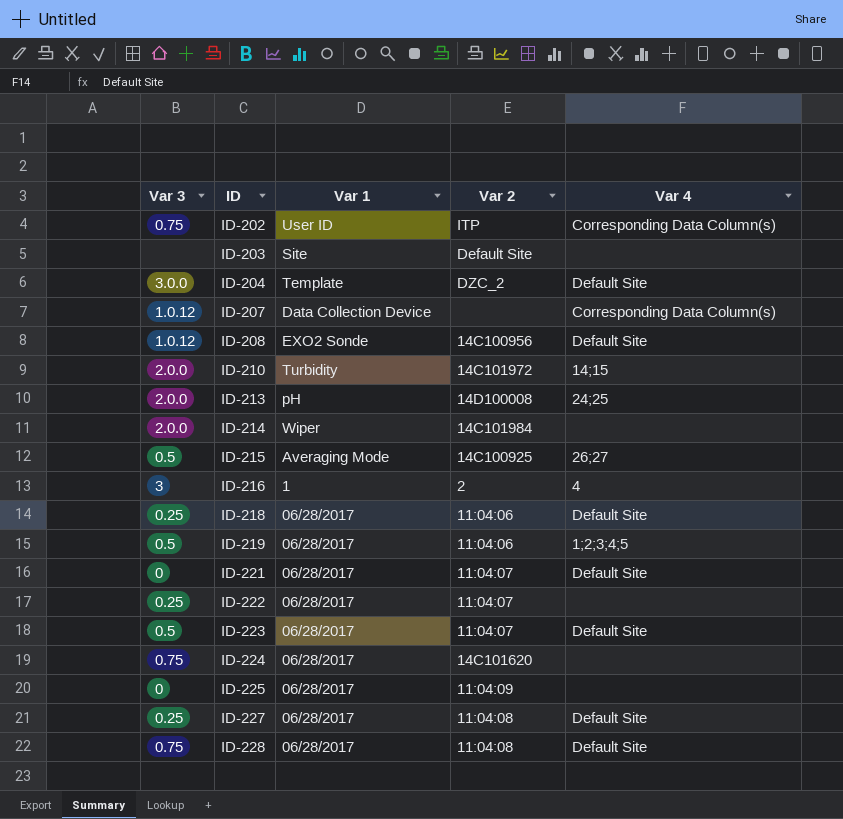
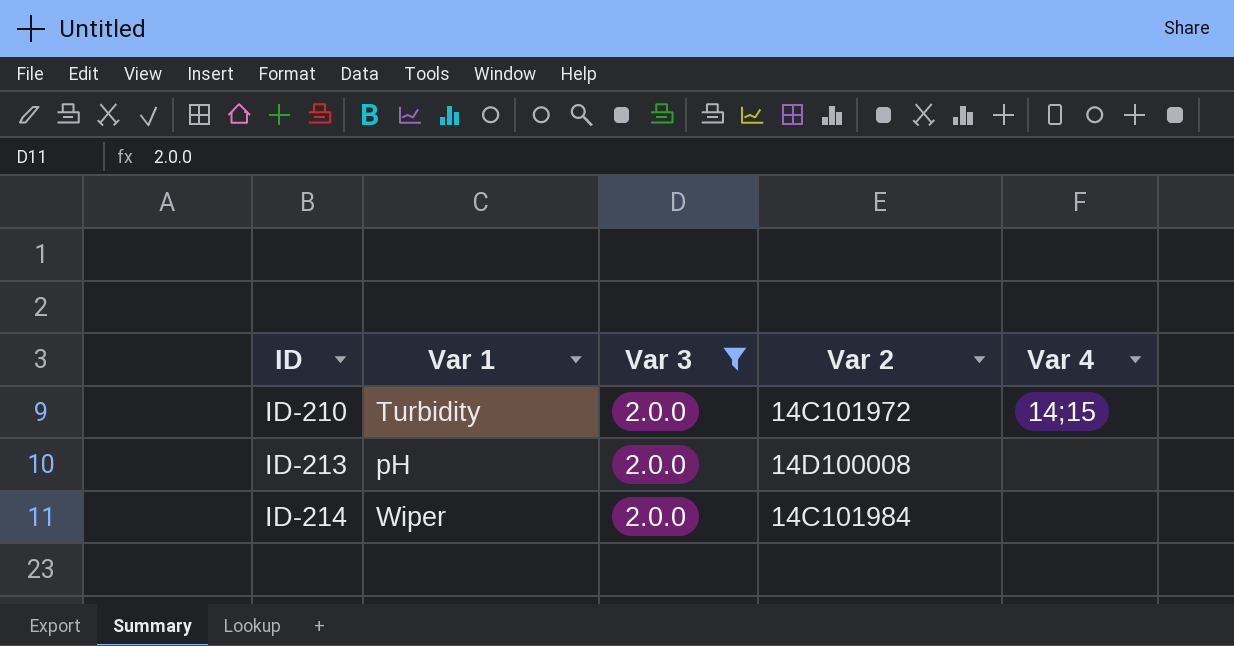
filter: none -> Var 3 = 2.0.0
column Var 3 | position: 1 -> 3
ID-213 | Var 4: 24;25 -> none

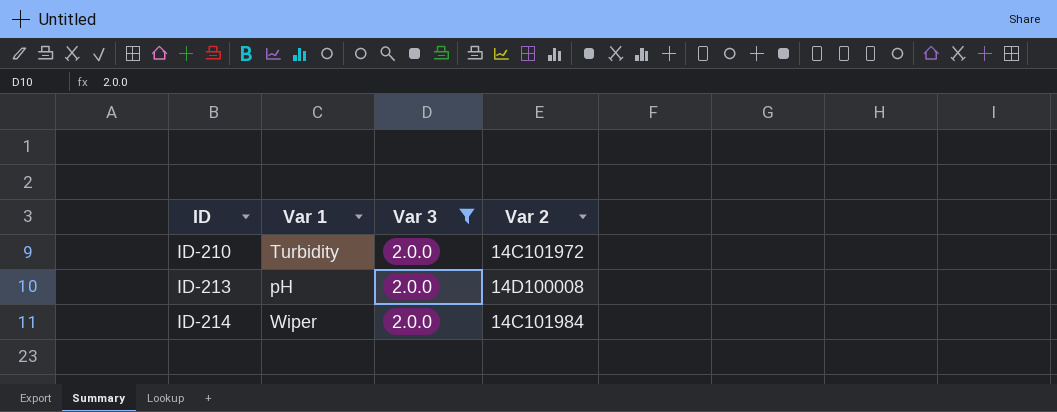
column Var 4 | position: 5 -> none

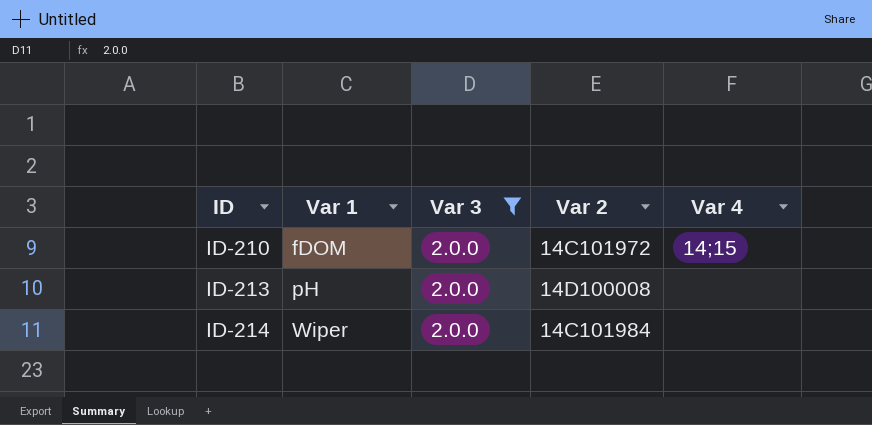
column Var 4 | position: none -> 5
ID-210 | Var 1: Turbidity -> fDOM

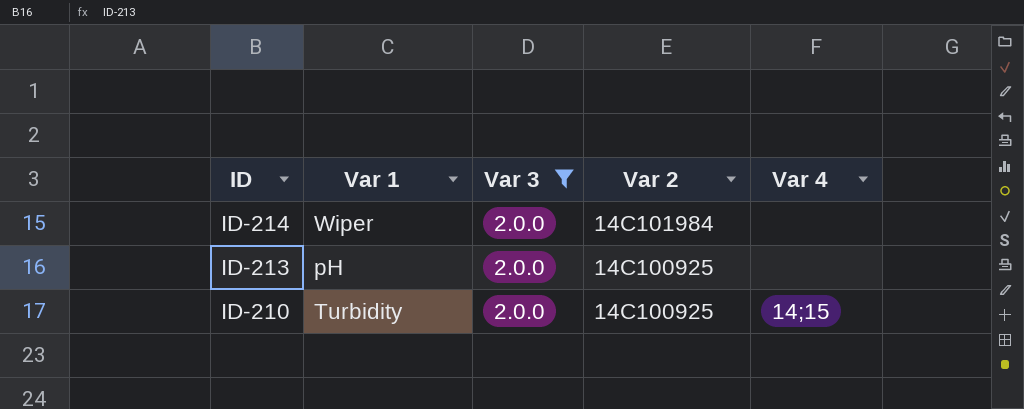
row order: ID ascending -> ID descending
ID-213 | Var 2: 14D100008 -> 14C100925
ID-210 | Var 1: fDOM -> Turbidity
ID-210 | Var 2: 14C101972 -> 14C100925

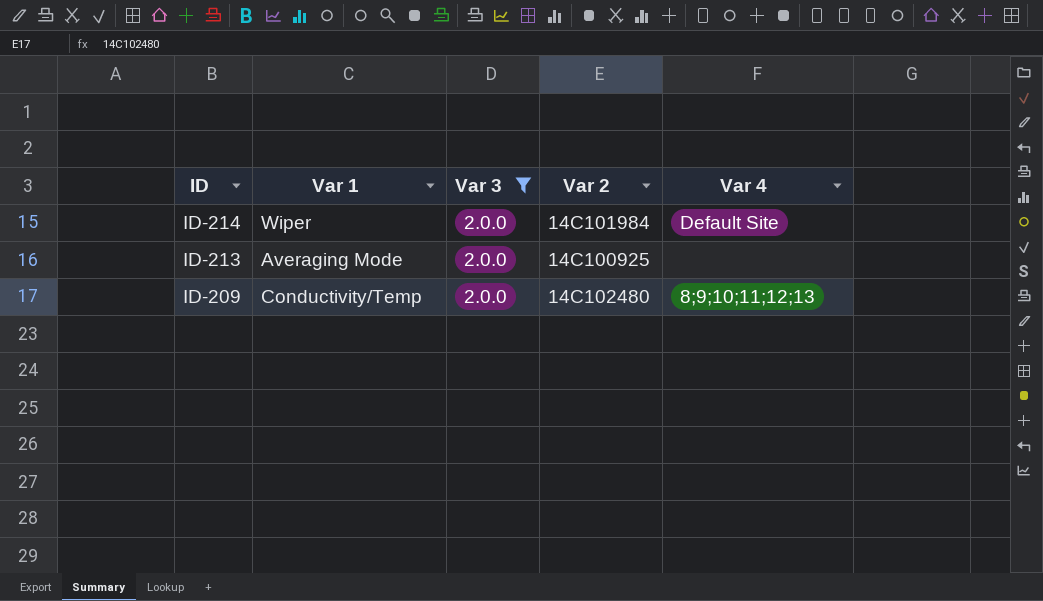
row ID-210: Turbidity | 2.0.0 | 14C100925 | 14;15 -> none
ID-214 | Var 4: none -> Default Site
ID-213 | Var 1: pH -> Averaging Mode
row ID-209: none -> Conductivity/Temp | 2.0.0 | 14C102480 | 8;9;10;11;12;13

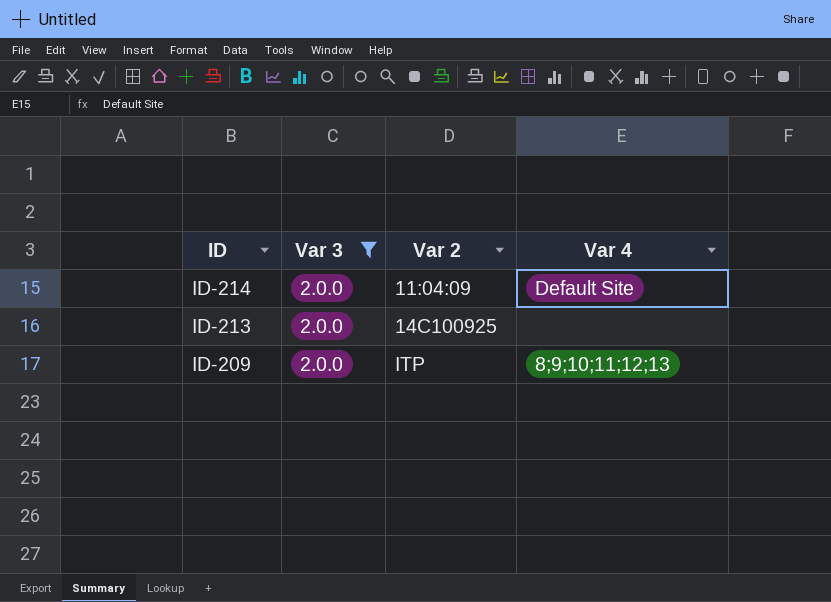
column Var 1 | position: 2 -> none
ID-214 | Var 2: 14C101984 -> 11:04:09
ID-209 | Var 2: 14C102480 -> ITP

